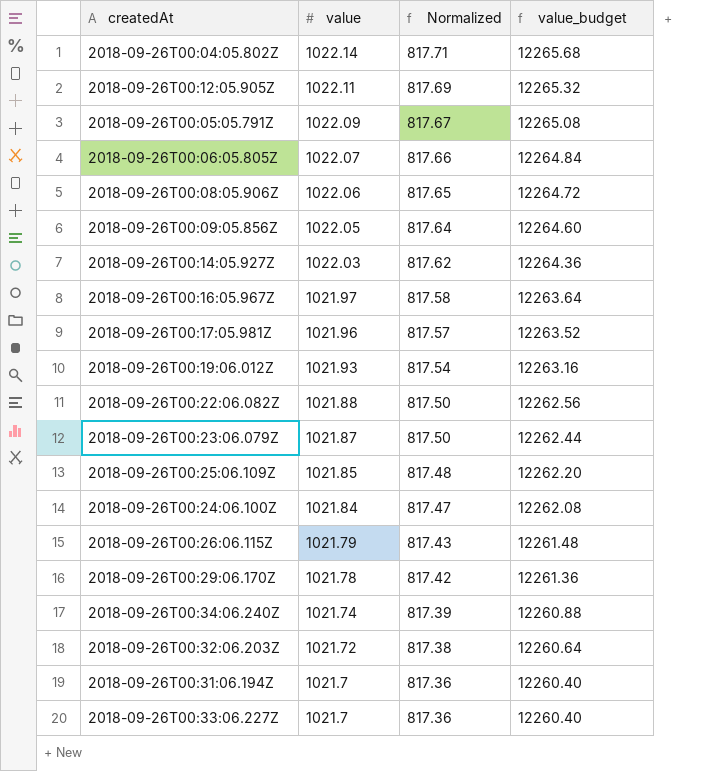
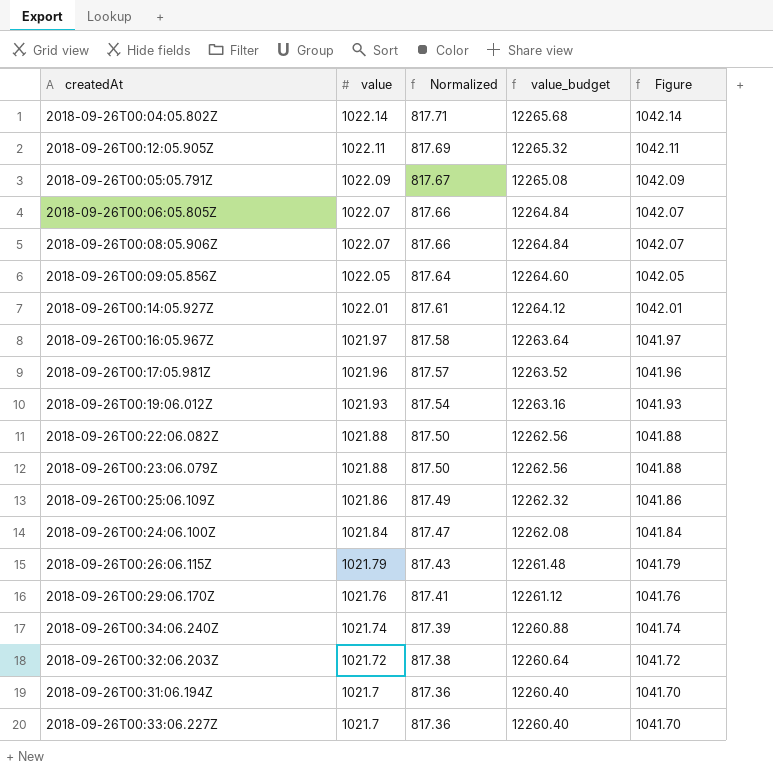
column Figure | formula: none -> [value] + 20
2018-09-26T00:08:05.906Z | value: 1022.06 -> 1022.07
2018-09-26T00:08:05.906Z | Normalized: 817.65 -> 817.66
2018-09-26T00:08:05.906Z | value_budget: 12264.72 -> 12264.84
2018-09-26T00:14:05.927Z | value: 1022.03 -> 1022.01
2018-09-26T00:14:05.927Z | Normalized: 817.62 -> 817.61
2018-09-26T00:14:05.927Z | value_budget: 12264.36 -> 12264.12
2018-09-26T00:23:06.079Z | value: 1021.87 -> 1021.88
2018-09-26T00:23:06.079Z | value_budget: 12262.44 -> 12262.56
2018-09-26T00:25:06.109Z | value: 1021.85 -> 1021.86
2018-09-26T00:25:06.109Z | Normalized: 817.48 -> 817.49
2018-09-26T00:25:06.109Z | value_budget: 12262.20 -> 12262.32
2018-09-26T00:29:06.170Z | value: 1021.78 -> 1021.76
2018-09-26T00:29:06.170Z | Normalized: 817.42 -> 817.41
2018-09-26T00:29:06.170Z | value_budget: 12261.36 -> 12261.12

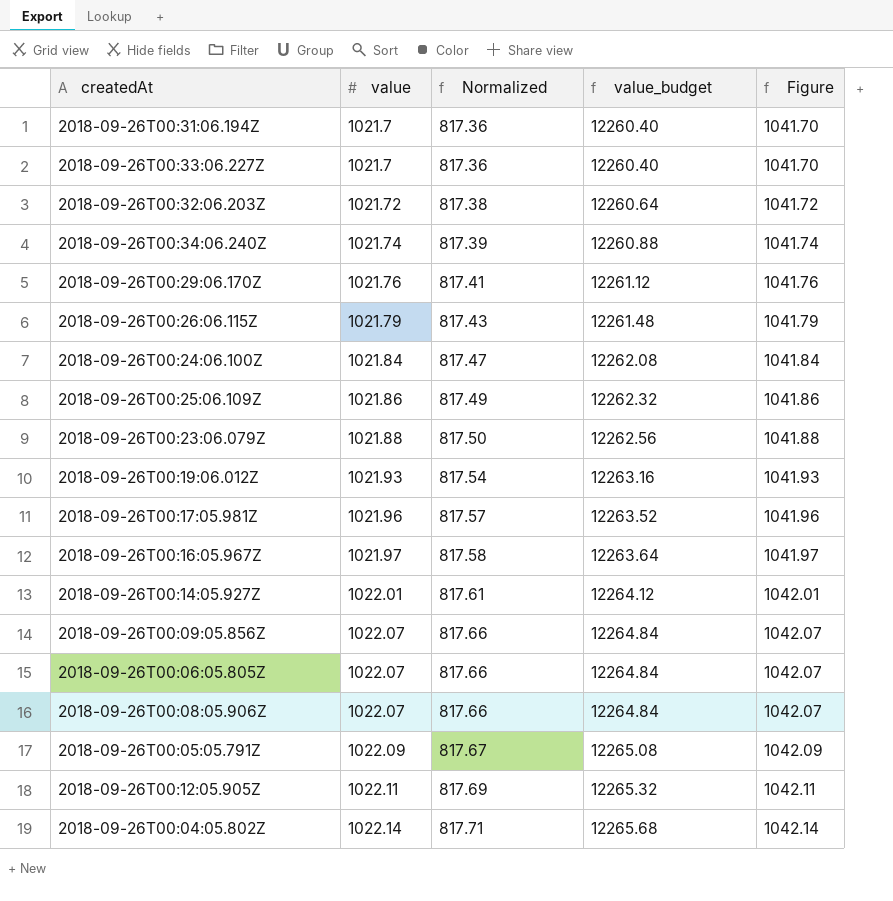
row order: value descending -> value ascending
row 2018-09-26T00:22:06.082Z: 1021.88 | 817.50 | 12262.56 | 1041.88 -> none
2018-09-26T00:09:05.856Z | value: 1022.05 -> 1022.07
2018-09-26T00:09:05.856Z | Normalized: 817.64 -> 817.66
2018-09-26T00:09:05.856Z | value_budget: 12264.60 -> 12264.84
2018-09-26T00:09:05.856Z | Figure: 1042.05 -> 1042.07

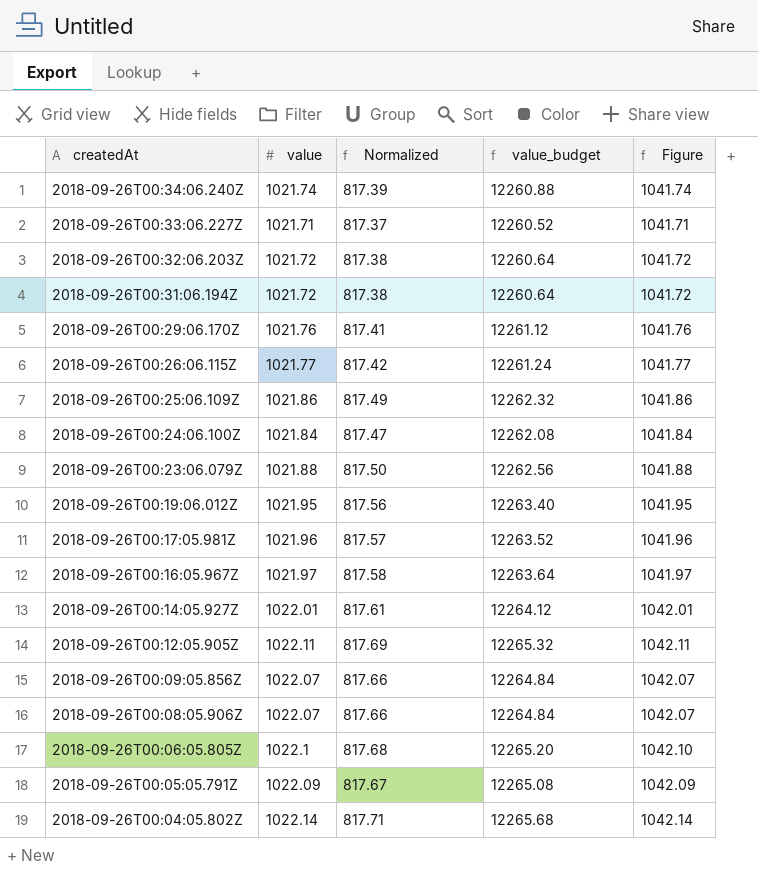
row order: value ascending -> createdAt descending
2018-09-26T00:33:06.227Z | value: 1021.7 -> 1021.71
2018-09-26T00:33:06.227Z | Normalized: 817.36 -> 817.37
2018-09-26T00:33:06.227Z | value_budget: 12260.40 -> 12260.52
2018-09-26T00:33:06.227Z | Figure: 1041.70 -> 1041.71
2018-09-26T00:31:06.194Z | value: 1021.7 -> 1021.72
2018-09-26T00:31:06.194Z | Normalized: 817.36 -> 817.38
2018-09-26T00:31:06.194Z | value_budget: 12260.40 -> 12260.64
2018-09-26T00:31:06.194Z | Figure: 1041.70 -> 1041.72
2018-09-26T00:26:06.115Z | value: 1021.79 -> 1021.77
2018-09-26T00:26:06.115Z | Normalized: 817.43 -> 817.42
2018-09-26T00:26:06.115Z | value_budget: 12261.48 -> 12261.24
2018-09-26T00:26:06.115Z | Figure: 1041.79 -> 1041.77
2018-09-26T00:19:06.012Z | value: 1021.93 -> 1021.95
2018-09-26T00:19:06.012Z | Normalized: 817.54 -> 817.56
2018-09-26T00:19:06.012Z | value_budget: 12263.16 -> 12263.40
2018-09-26T00:19:06.012Z | Figure: 1041.93 -> 1041.95
2018-09-26T00:06:05.805Z | value: 1022.07 -> 1022.1
2018-09-26T00:06:05.805Z | Normalized: 817.66 -> 817.68
2018-09-26T00:06:05.805Z | value_budget: 12264.84 -> 12265.20
2018-09-26T00:06:05.805Z | Figure: 1042.07 -> 1042.10

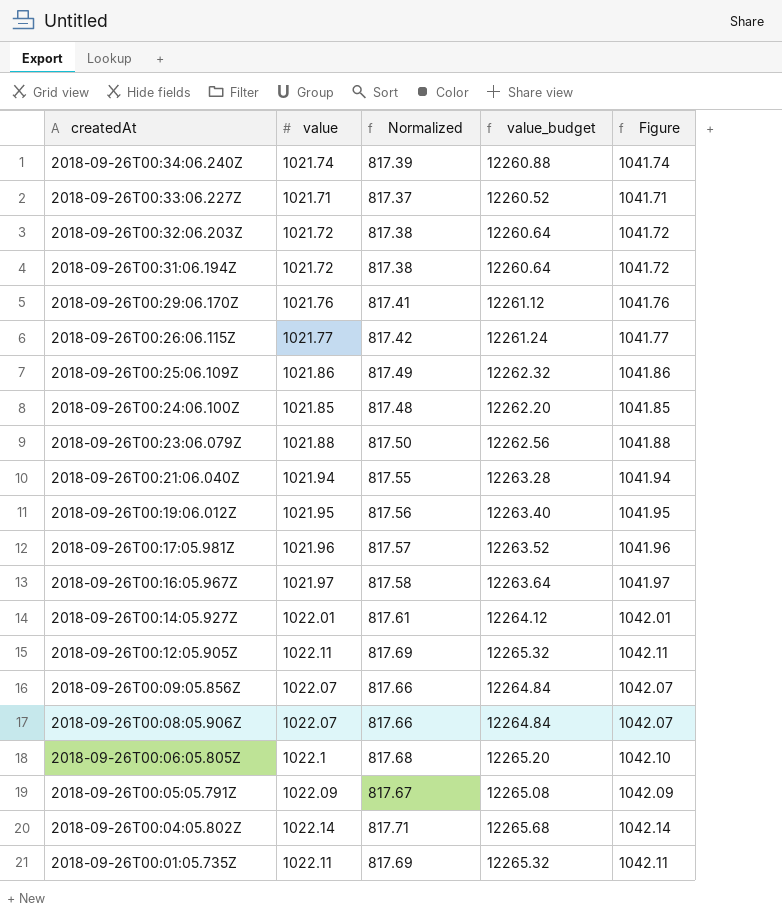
2018-09-26T00:24:06.100Z | value: 1021.84 -> 1021.85
2018-09-26T00:24:06.100Z | Normalized: 817.47 -> 817.48
2018-09-26T00:24:06.100Z | value_budget: 12262.08 -> 12262.20
2018-09-26T00:24:06.100Z | Figure: 1041.84 -> 1041.85
row 2018-09-26T00:21:06.040Z: none -> 1021.94 | 817.55 | 12263.28 | 1041.94
row 2018-09-26T00:01:05.735Z: none -> 1022.11 | 817.69 | 12265.32 | 1042.11

